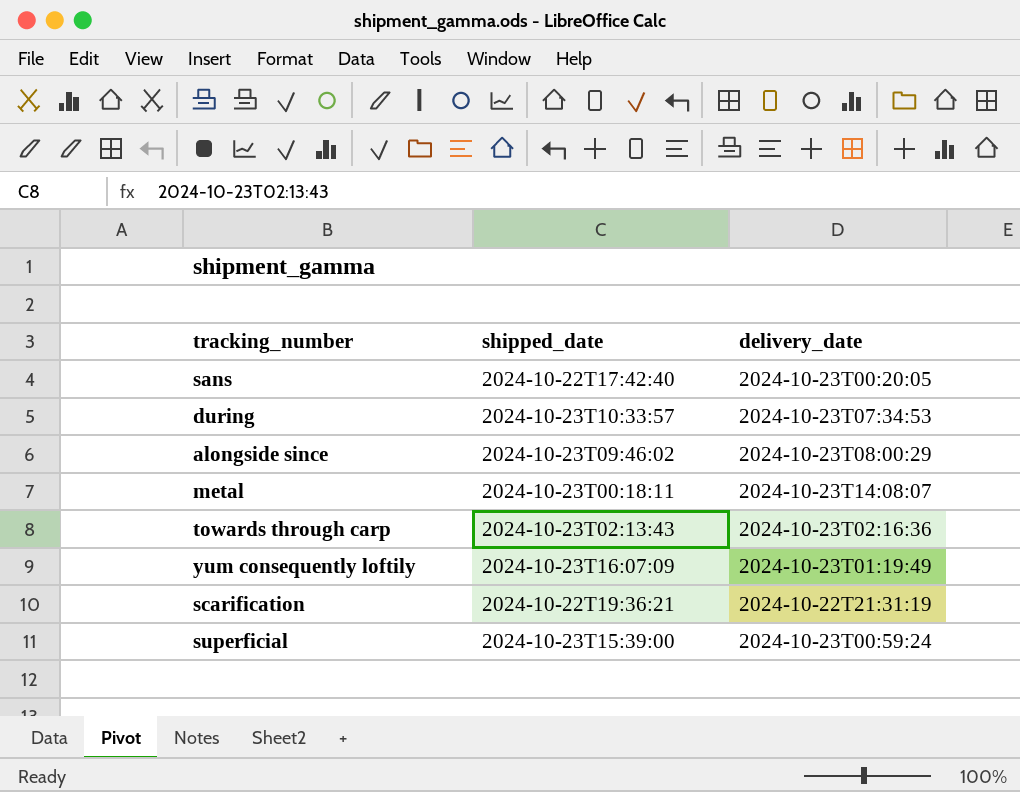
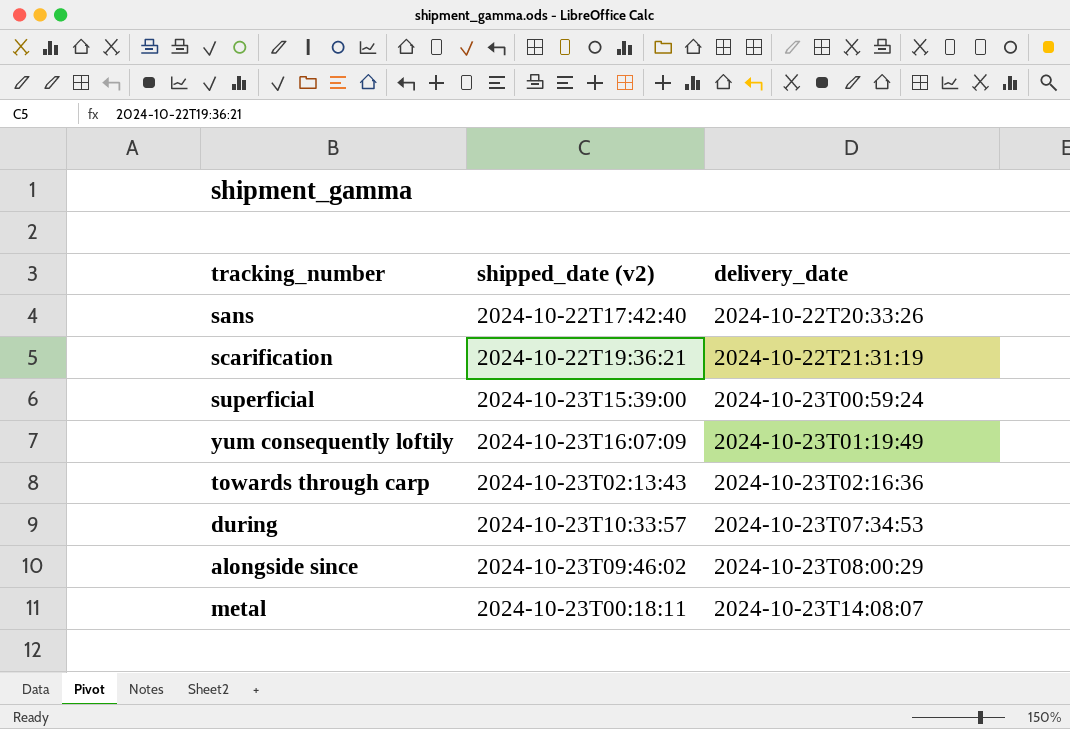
row order: none -> delivery_date ascending
column name: shipped_date -> shipped_date (v2)
sans | delivery_date: 2024-10-23T00:20:05 -> 2024-10-22T20:33:26

